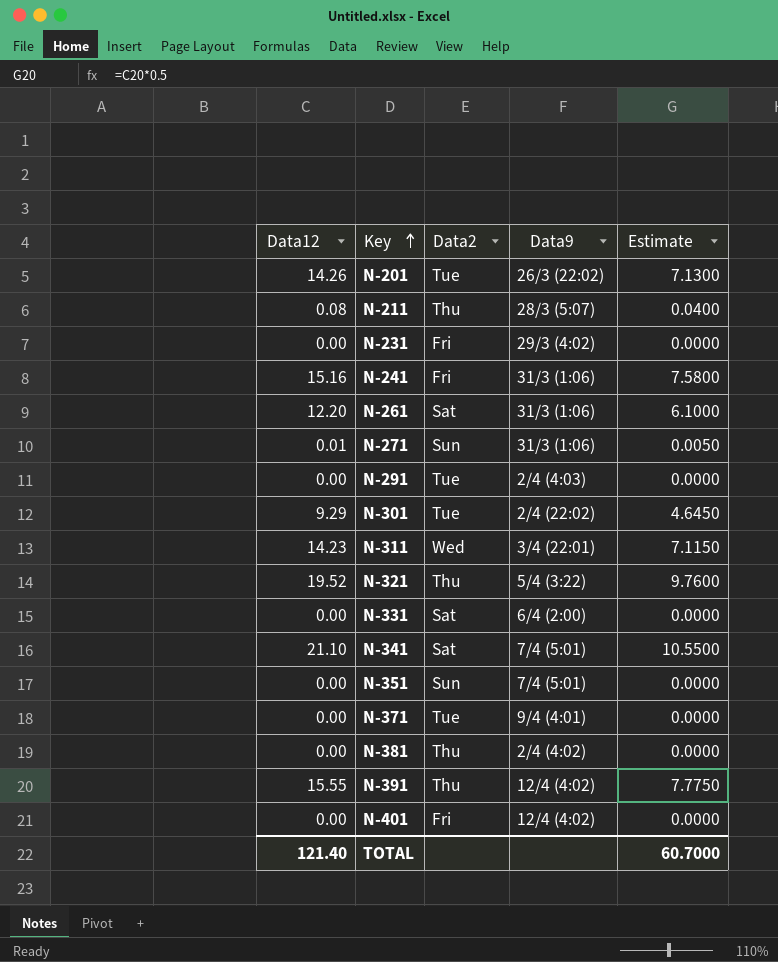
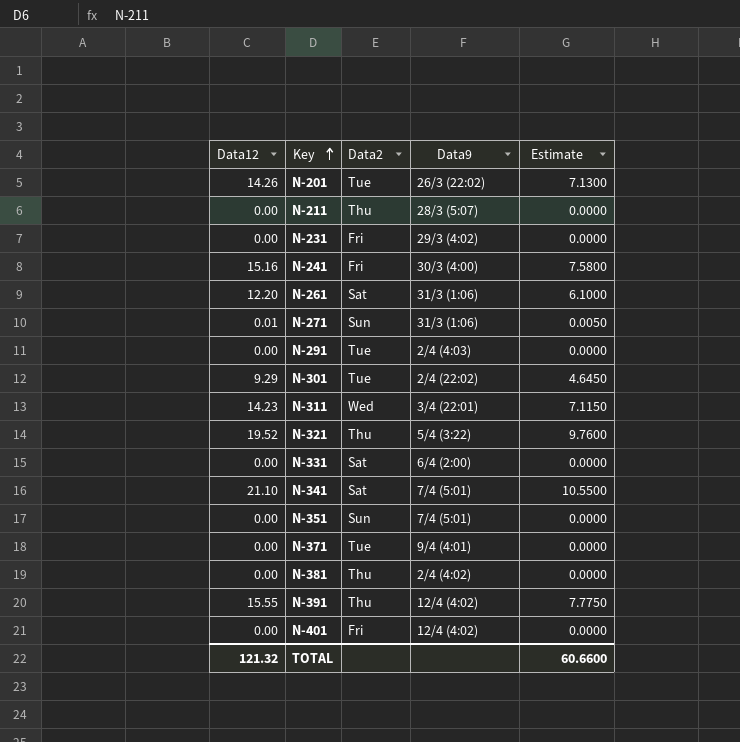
N-211 | Data12: 0.08 -> 0.00
N-211 | Estimate: 0.0400 -> 0.0000
N-241 | Data9: 31/3 (1:06) -> 30/3 (4:00)
TOTAL | Data12: 121.40 -> 121.32
TOTAL | Estimate: 60.7000 -> 60.6600

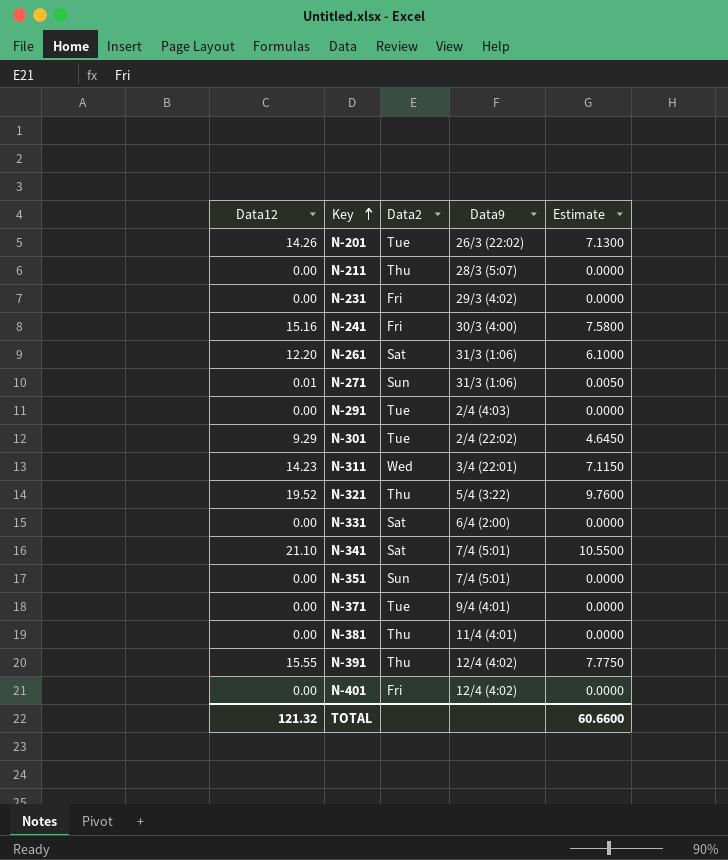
N-381 | Data9: 2/4 (4:02) -> 11/4 (4:01)

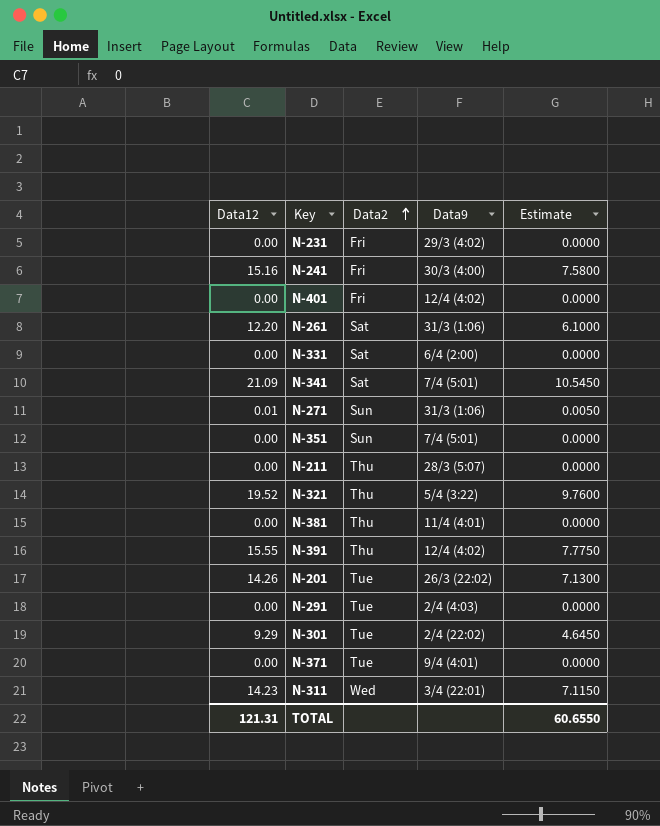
row order: Key ascending -> Data2 ascending
N-341 | Data12: 21.10 -> 21.09
N-341 | Estimate: 10.5500 -> 10.5450
TOTAL | Data12: 121.32 -> 121.31
TOTAL | Estimate: 60.6600 -> 60.6550

